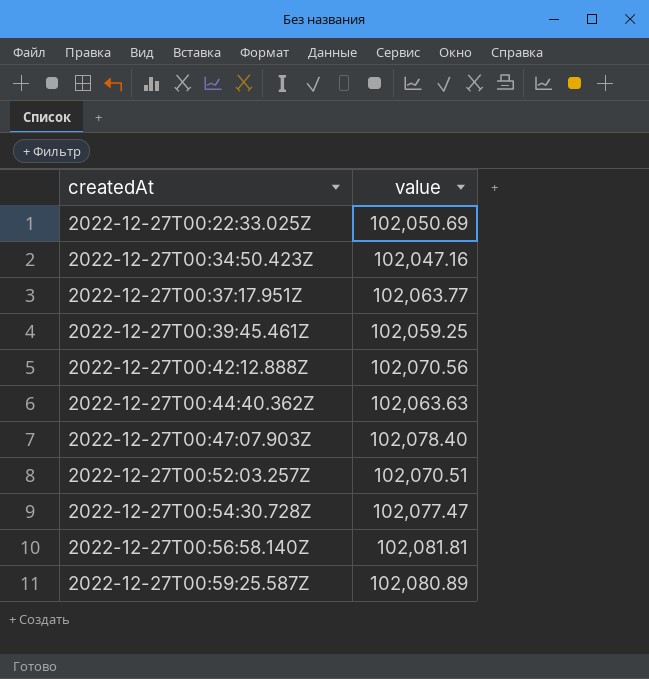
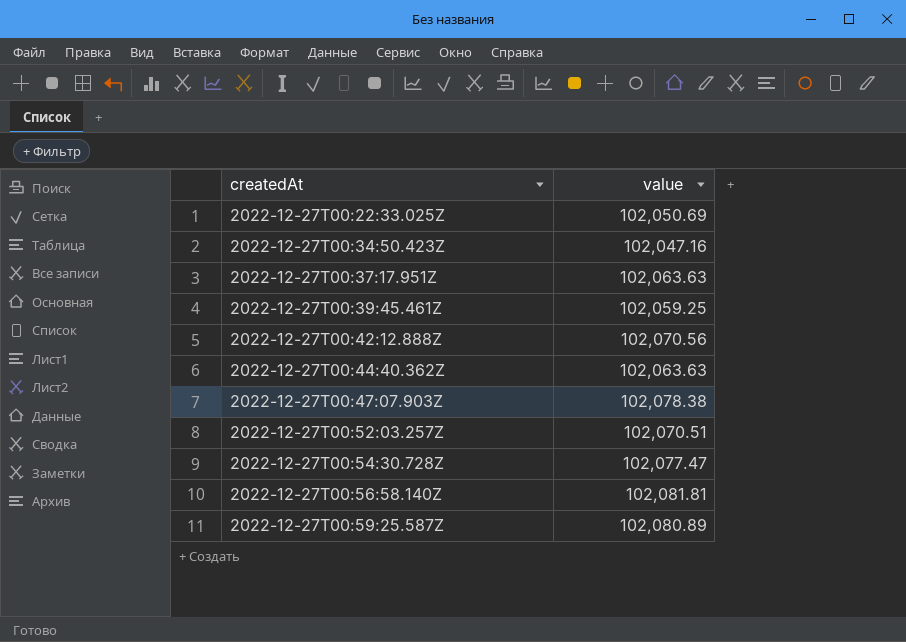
2022-12-27T00:37:17.951Z | value: 102,063.77 -> 102,063.63
2022-12-27T00:47:07.903Z | value: 102,078.40 -> 102,078.38

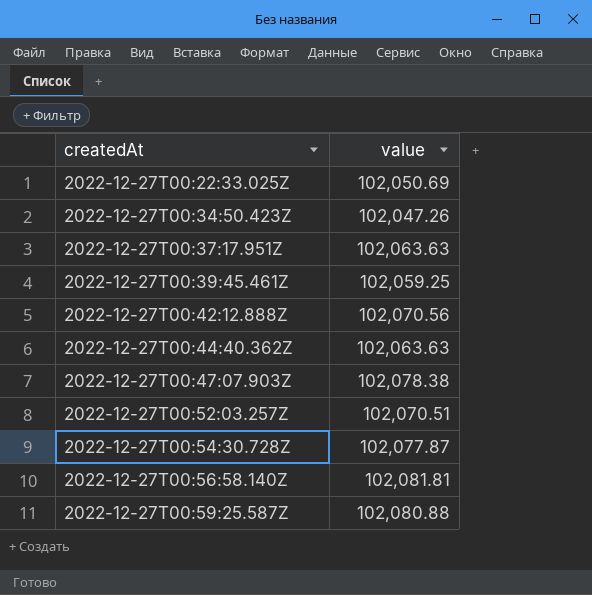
2022-12-27T00:34:50.423Z | value: 102,047.16 -> 102,047.26
2022-12-27T00:54:30.728Z | value: 102,077.47 -> 102,077.87
2022-12-27T00:59:25.587Z | value: 102,080.89 -> 102,080.88

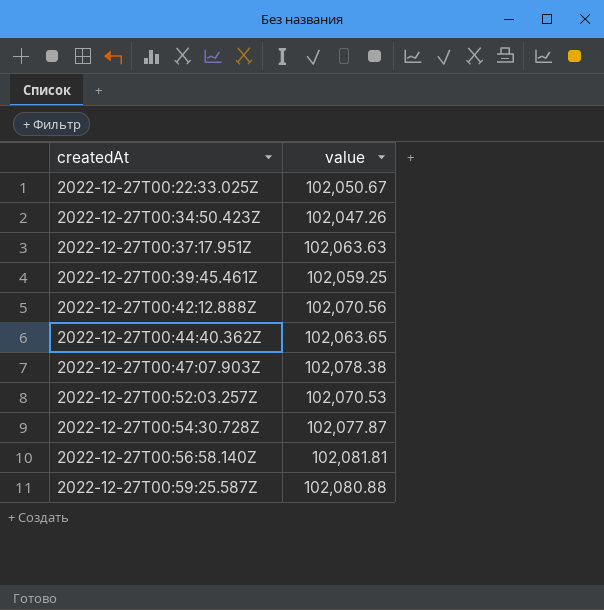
2022-12-27T00:22:33.025Z | value: 102,050.69 -> 102,050.67
2022-12-27T00:44:40.362Z | value: 102,063.63 -> 102,063.65
2022-12-27T00:52:03.257Z | value: 102,070.51 -> 102,070.53

